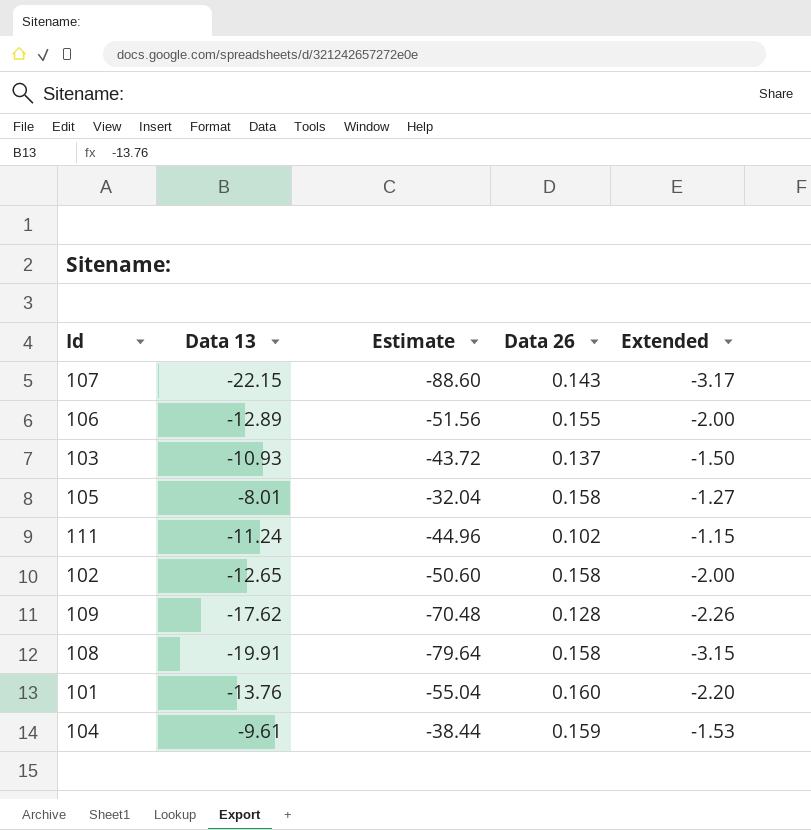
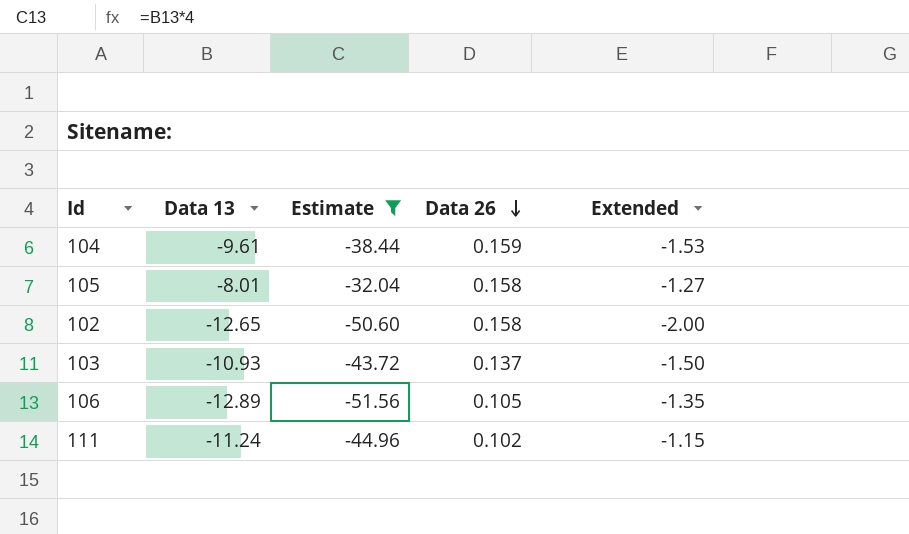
filter: none -> Estimate >= -51.56
row order: none -> Data 26 descending
106 | Data 26: 0.155 -> 0.105
106 | Extended: -2.00 -> -1.35

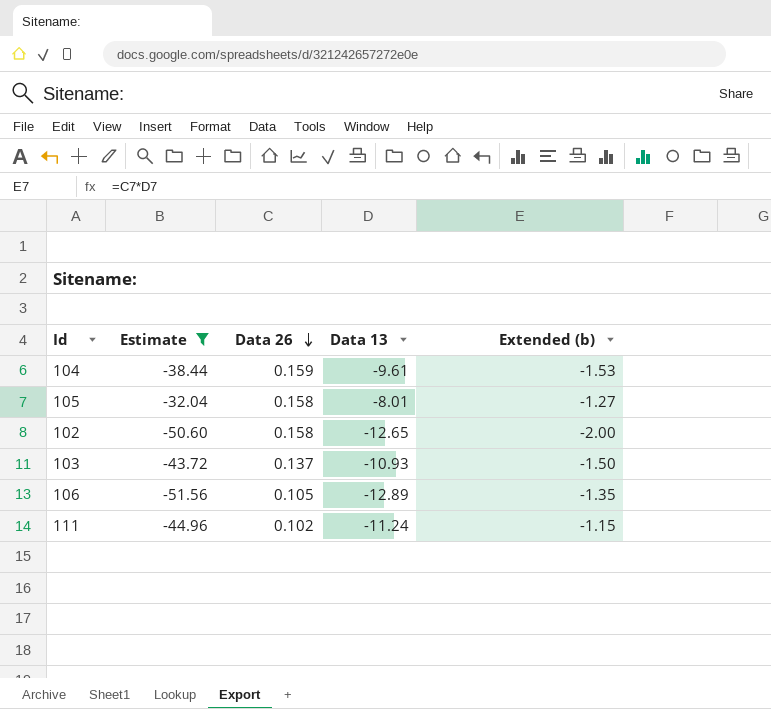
column Data 13 | position: 2 -> 4
column name: Extended -> Extended (b)

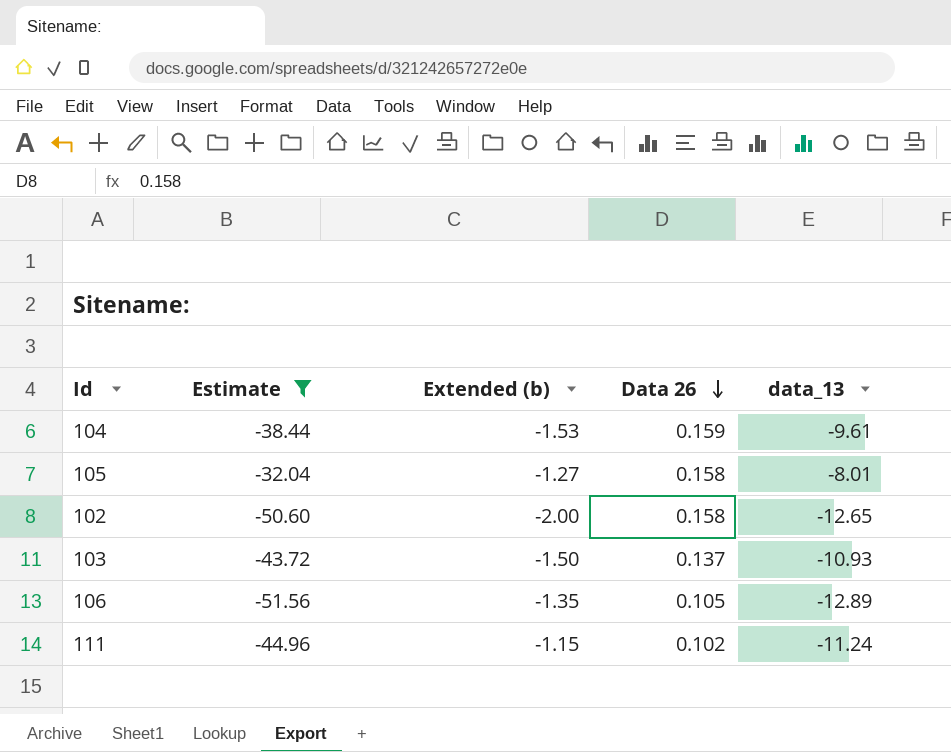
column Extended (b) | position: 5 -> 3
column name: Data 13 -> data_13

